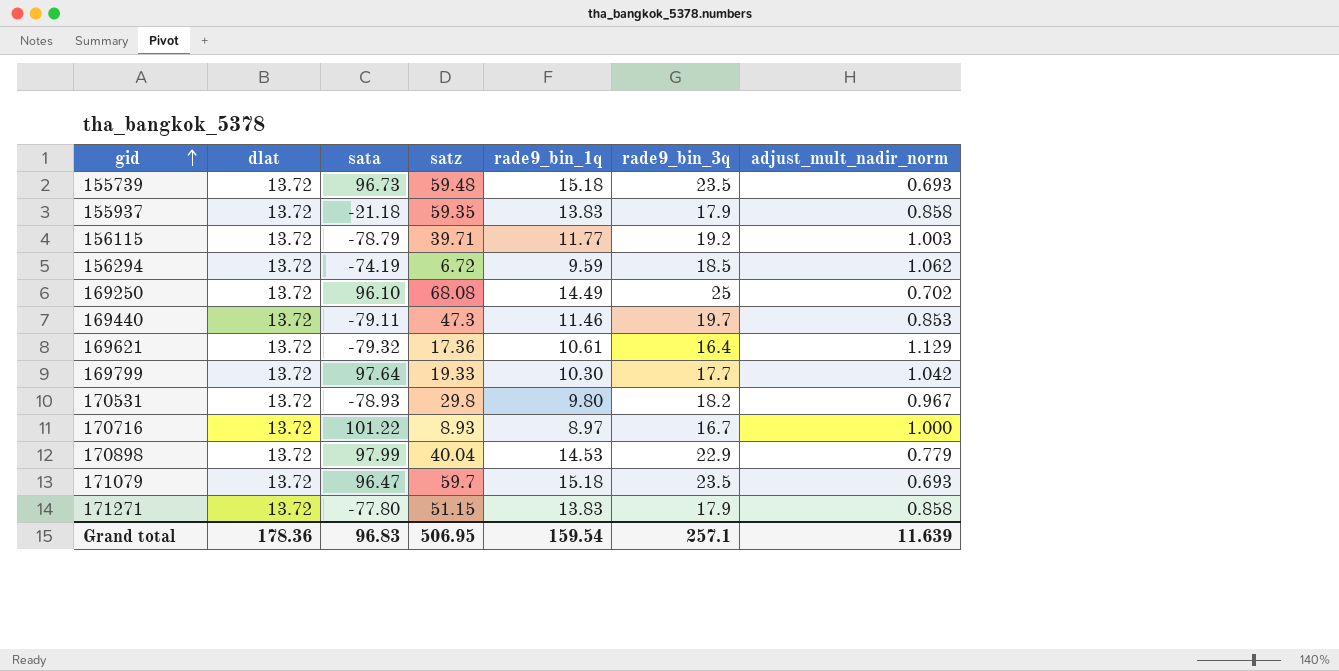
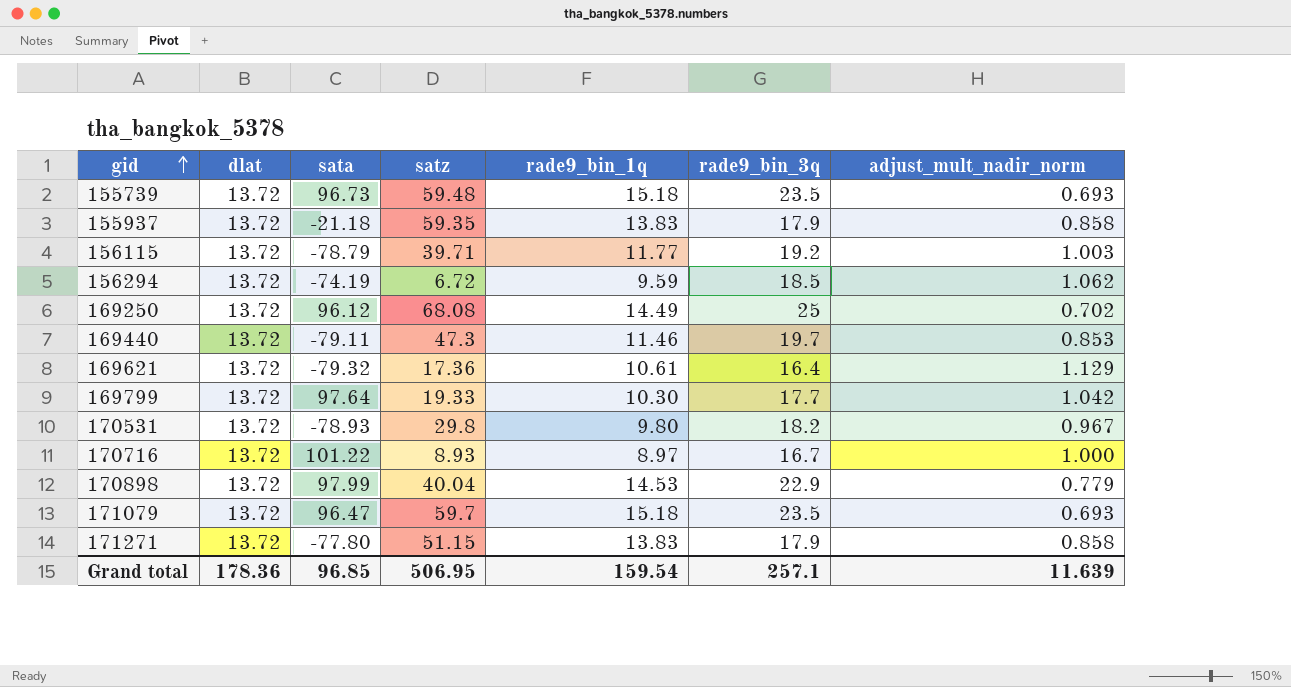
169250 | sata: 96.10 -> 96.12
Grand total | sata: 96.83 -> 96.85

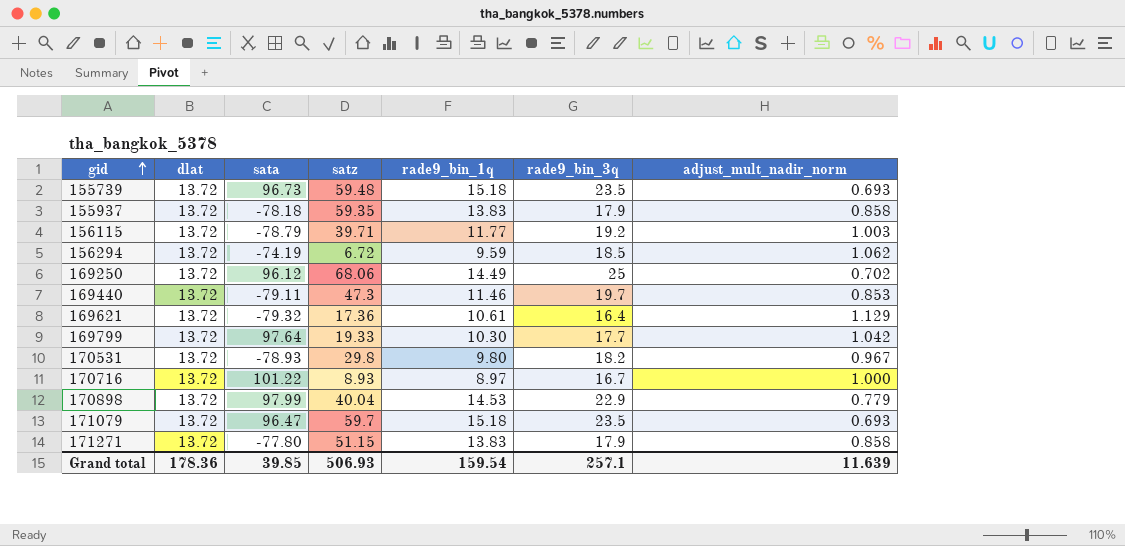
155937 | sata: -21.18 -> -78.18
169250 | satz: 68.08 -> 68.06
Grand total | sata: 96.85 -> 39.85
Grand total | satz: 506.95 -> 506.93

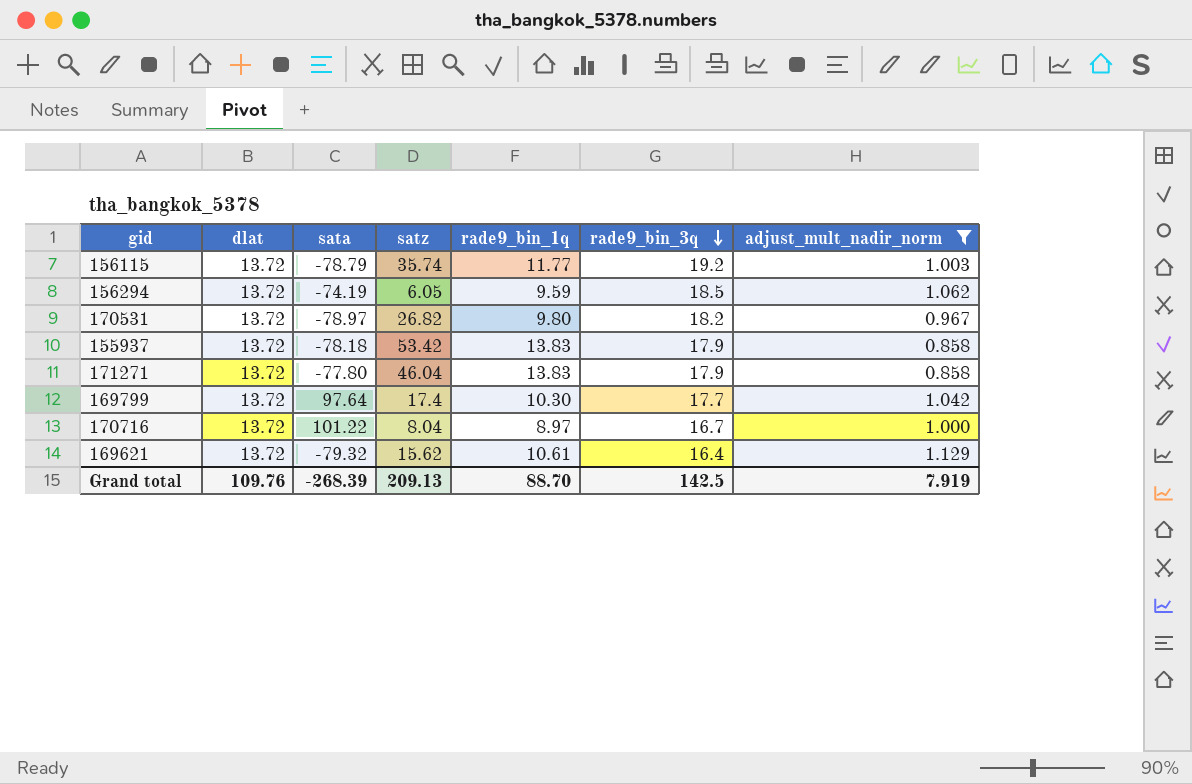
filter: none -> adjust_mult_nadir_norm >= 0.858
row order: gid ascending -> rade9_bin_3q descending
156115 | satz: 39.71 -> 35.74
156294 | satz: 6.72 -> 6.05
170531 | sata: -78.93 -> -78.97
170531 | satz: 29.8 -> 26.82
155937 | satz: 59.35 -> 53.42
171271 | satz: 51.15 -> 46.04
169799 | satz: 19.33 -> 17.4
170716 | satz: 8.93 -> 8.04
169621 | satz: 17.36 -> 15.62
Grand total | dlat: 178.36 -> 109.76
Grand total | sata: 39.85 -> -268.39
Grand total | satz: 506.93 -> 209.13
Grand total | rade9_bin_1q: 159.54 -> 88.70
Grand total | rade9_bin_3q: 257.1 -> 142.5
Grand total | adjust_mult_nadir_norm: 11.639 -> 7.919

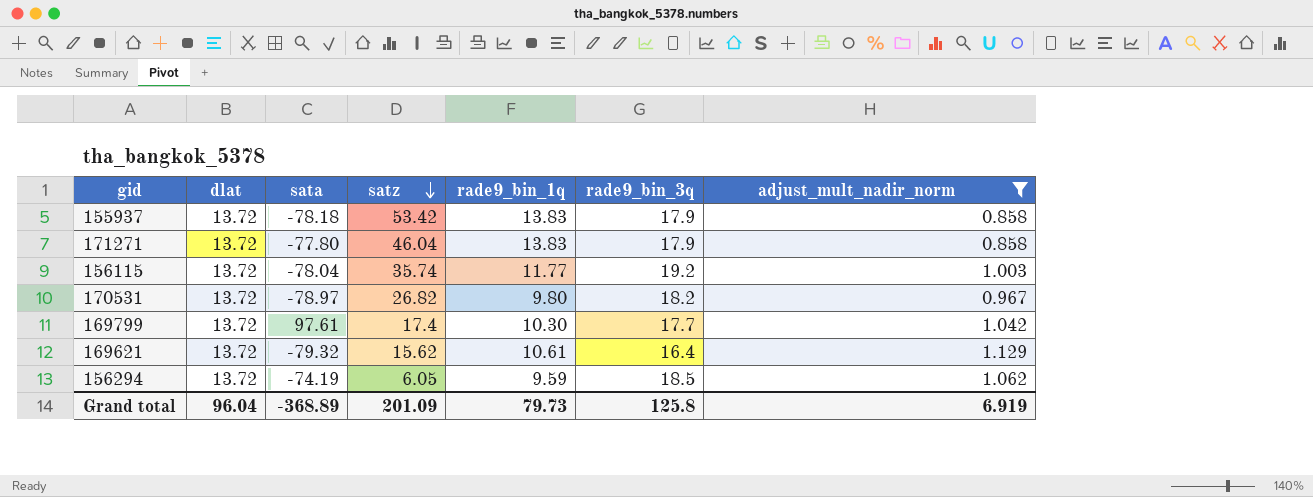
row order: rade9_bin_3q descending -> satz descending
row 170716: 13.72 | 101.22 | 8.04 | 8.97 | 16.7 | 1.000 -> none
156115 | sata: -78.79 -> -78.04
169799 | sata: 97.64 -> 97.61
Grand total | dlat: 109.76 -> 96.04
Grand total | sata: -268.39 -> -368.89
Grand total | satz: 209.13 -> 201.09
Grand total | rade9_bin_1q: 88.70 -> 79.73
Grand total | rade9_bin_3q: 142.5 -> 125.8
Grand total | adjust_mult_nadir_norm: 7.919 -> 6.919

